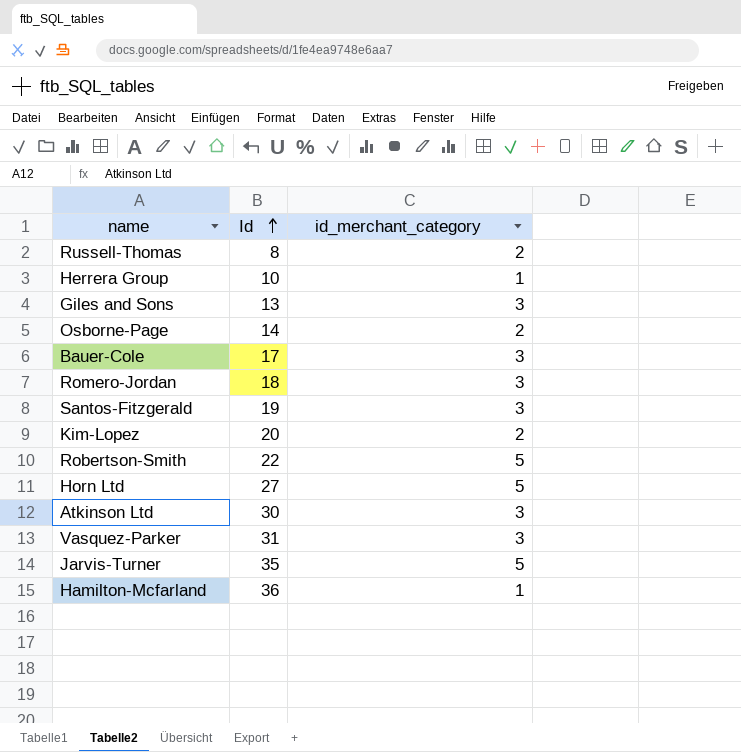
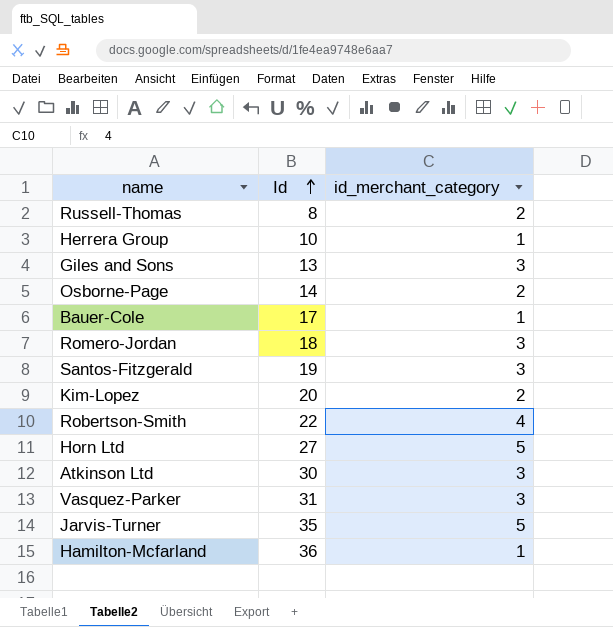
Bauer-Cole | id_merchant_category: 3 -> 1
Robertson-Smith | id_merchant_category: 5 -> 4

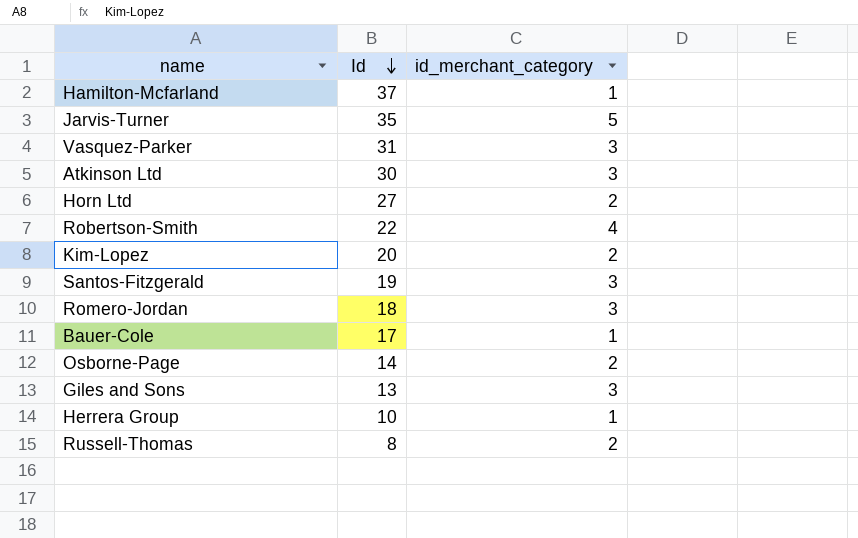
row order: Id ascending -> Id descending
Hamilton-Mcfarland | Id: 36 -> 37
Horn Ltd | id_merchant_category: 5 -> 2

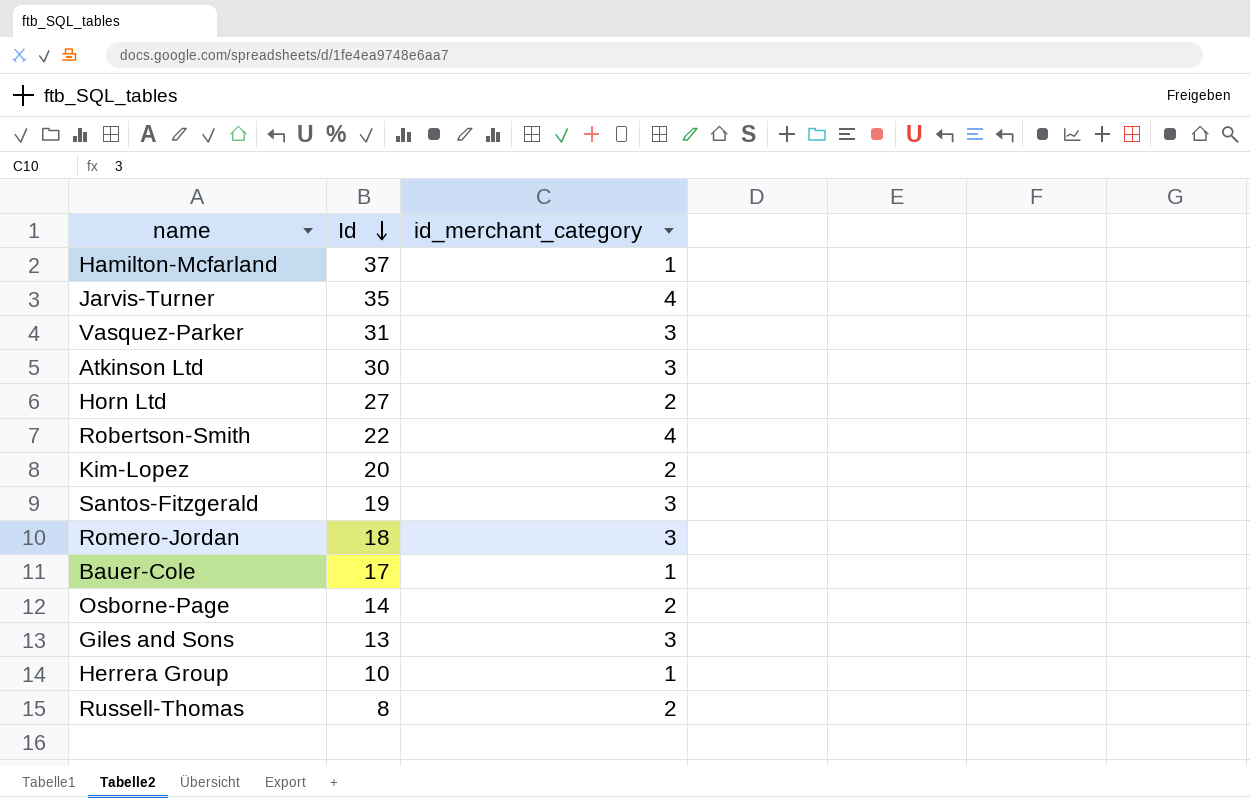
Jarvis-Turner | id_merchant_category: 5 -> 4

